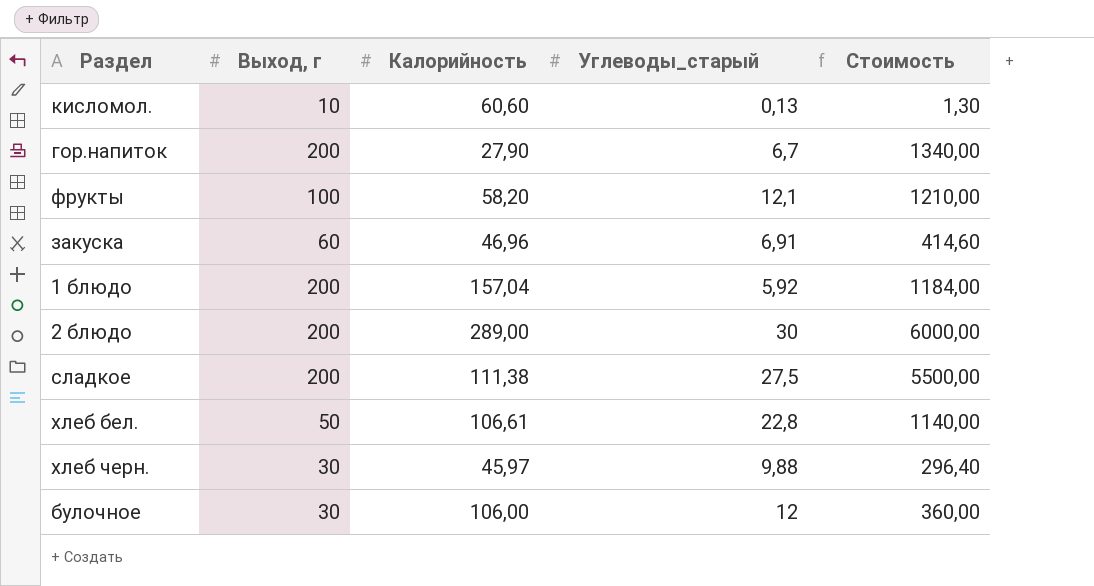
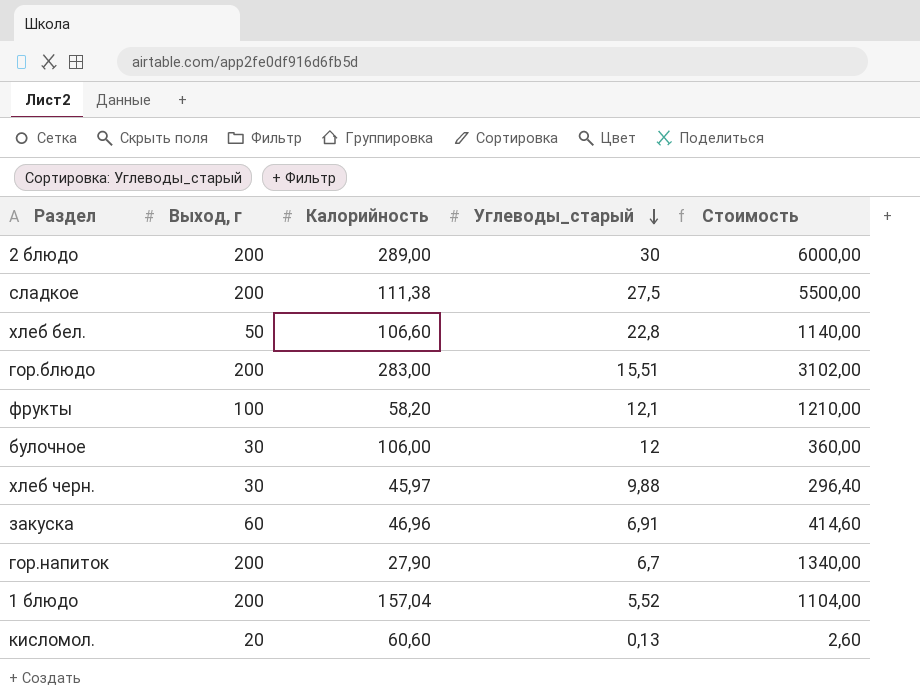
row order: none -> Углеводы_старый descending
хлеб бел. | Калорийность: 106,61 -> 106,60
row гор.блюдо: none -> 200 | 283,00 | 15,51 | 3102,00
1 блюдо | Углеводы_старый: 5,92 -> 5,52
1 блюдо | Стоимость: 1184,00 -> 1104,00
кисломол. | Выход, г: 10 -> 20
кисломол. | Стоимость: 1,30 -> 2,60

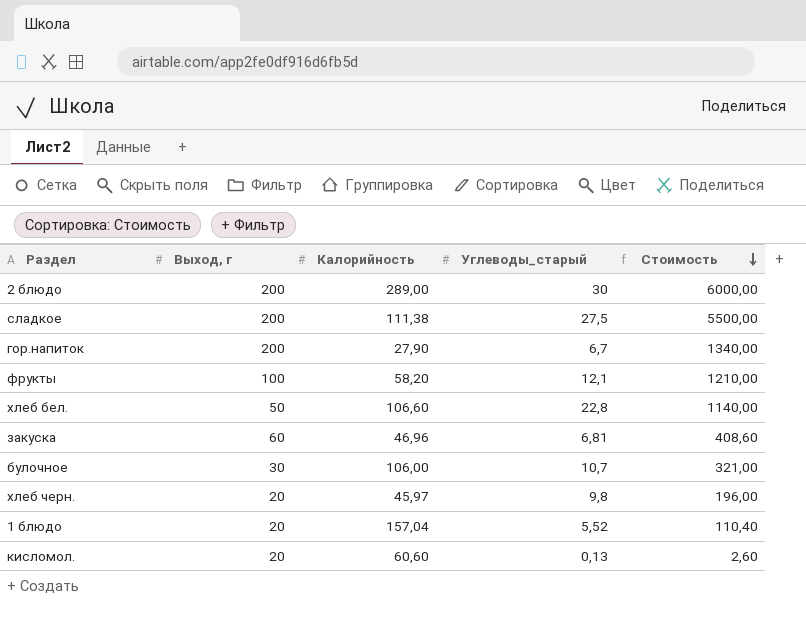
row order: Углеводы_старый descending -> Стоимость descending
row гор.блюдо: 200 | 283,00 | 15,51 | 3102,00 -> none
закуска | Углеводы_старый: 6,91 -> 6,81
закуска | Стоимость: 414,60 -> 408,60
булочное | Углеводы_старый: 12 -> 10,7
булочное | Стоимость: 360,00 -> 321,00
хлеб черн. | Выход, г: 30 -> 20
хлеб черн. | Углеводы_старый: 9,88 -> 9,8
хлеб черн. | Стоимость: 296,40 -> 196,00
1 блюдо | Выход, г: 200 -> 20
1 блюдо | Стоимость: 1104,00 -> 110,40

